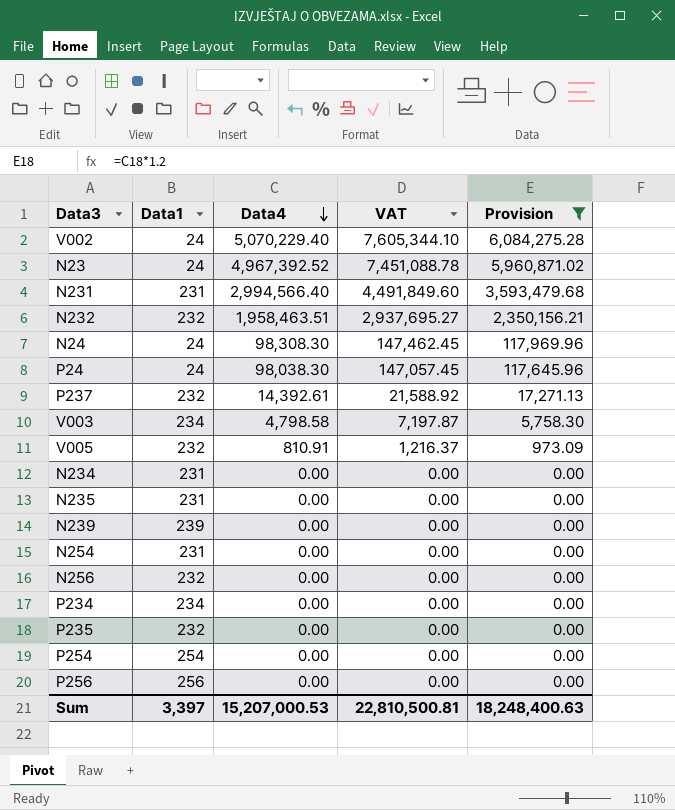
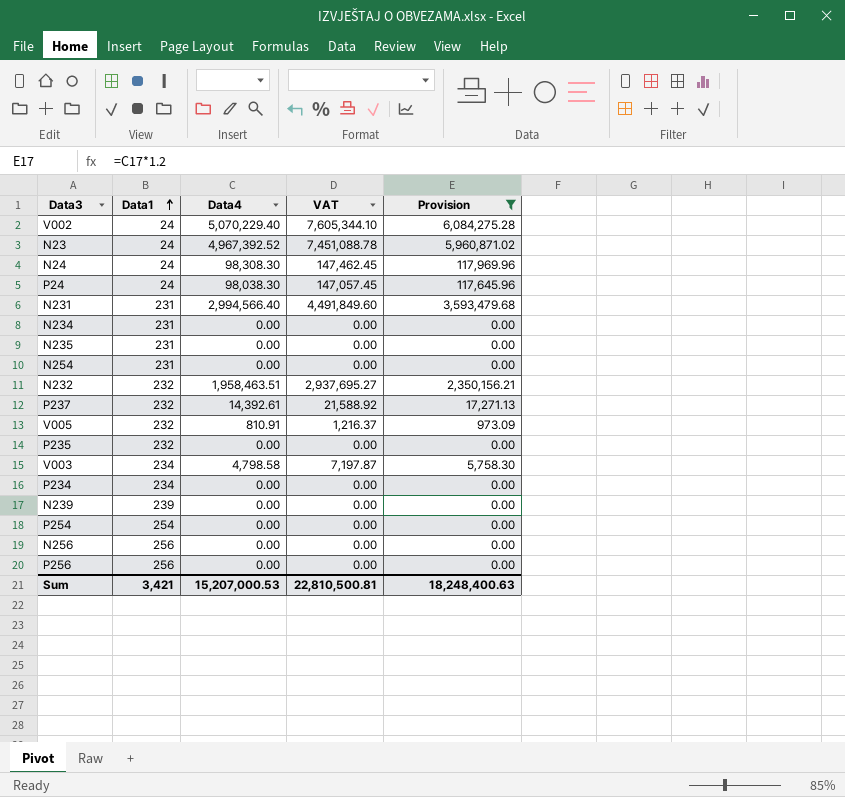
row order: Data4 descending -> Data1 ascending
N256 | Data1: 232 -> 256
Sum | Data1: 3,397 -> 3,421

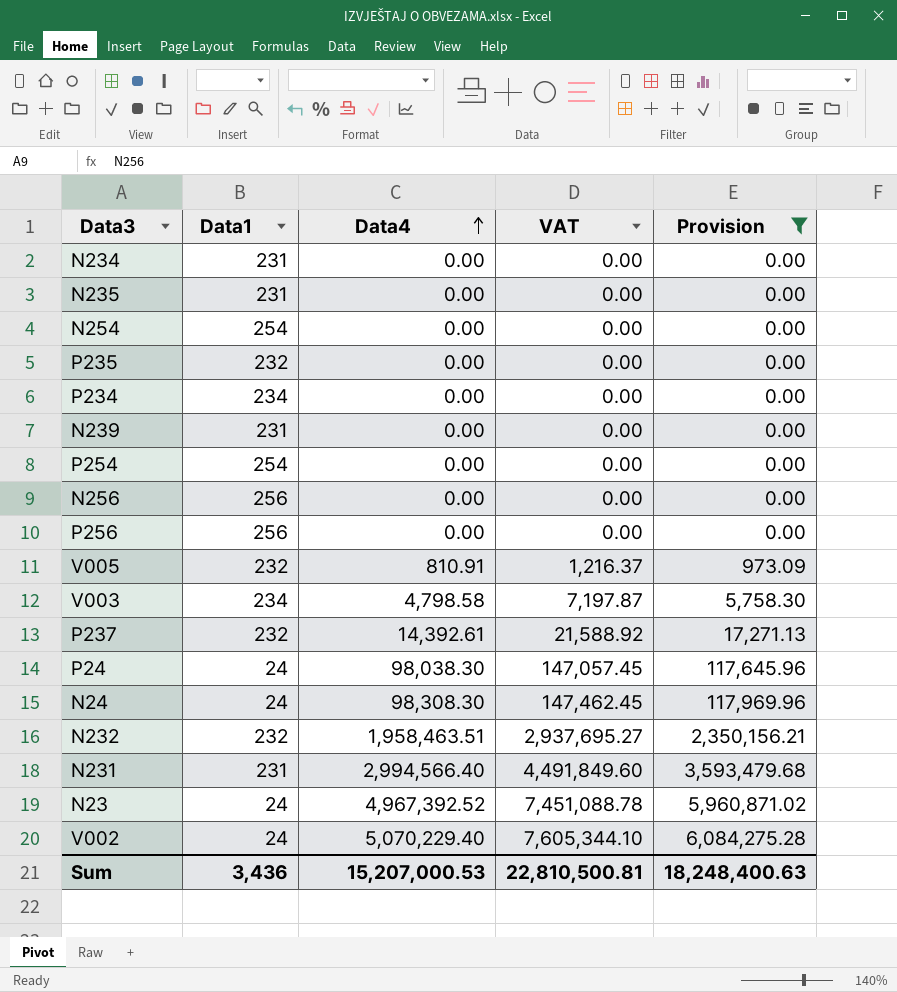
row order: Data1 ascending -> Data4 ascending
N254 | Data1: 231 -> 254
N239 | Data1: 239 -> 231
Sum | Data1: 3,421 -> 3,436

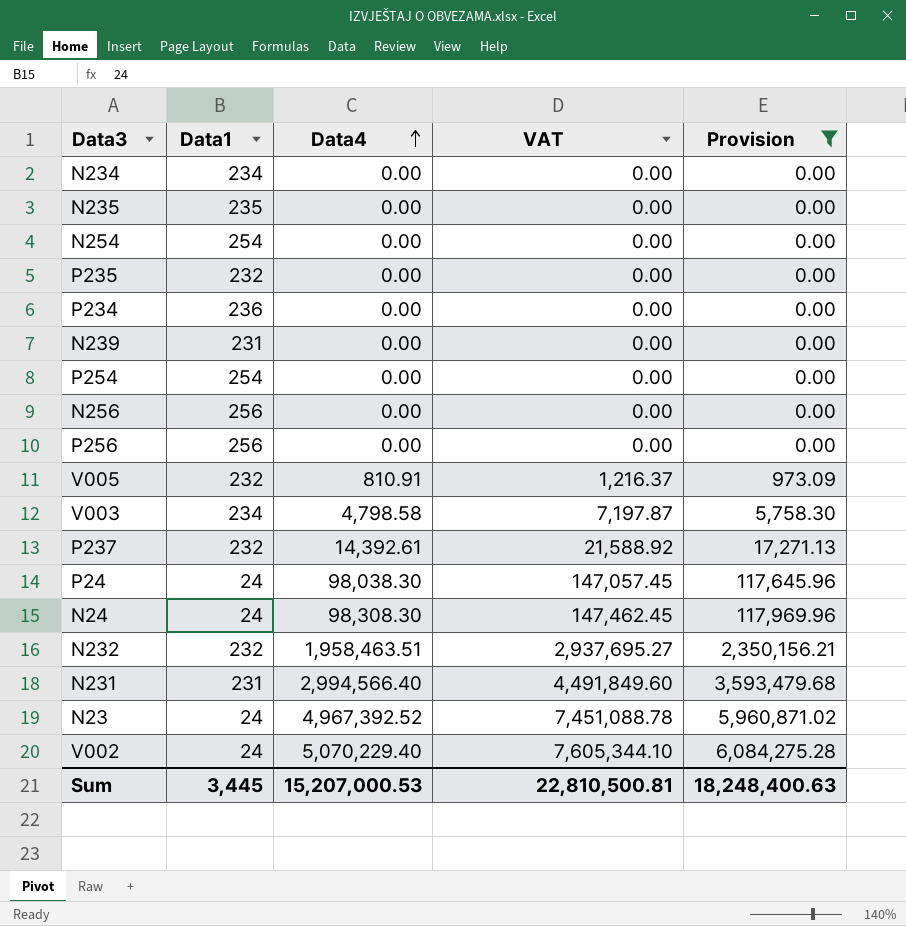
N234 | Data1: 231 -> 234
N235 | Data1: 231 -> 235
P234 | Data1: 234 -> 236
Sum | Data1: 3,436 -> 3,445

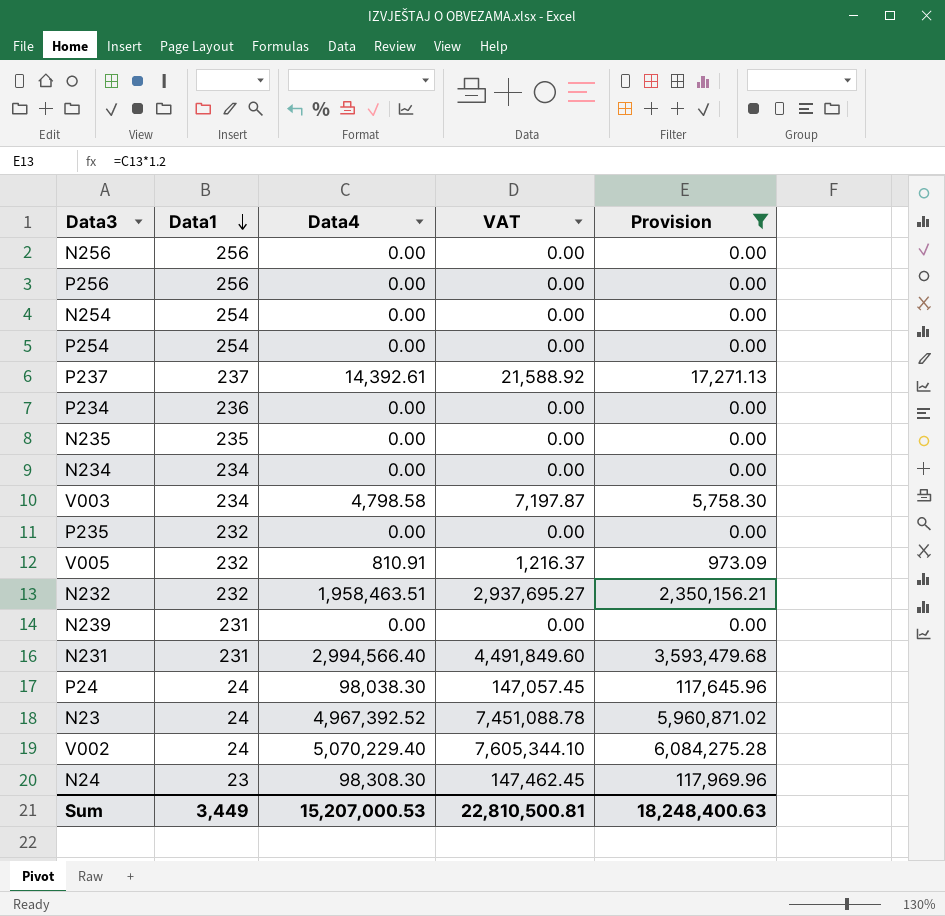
row order: Data4 ascending -> Data1 descending
P237 | Data1: 232 -> 237
N24 | Data1: 24 -> 23
Sum | Data1: 3,445 -> 3,449

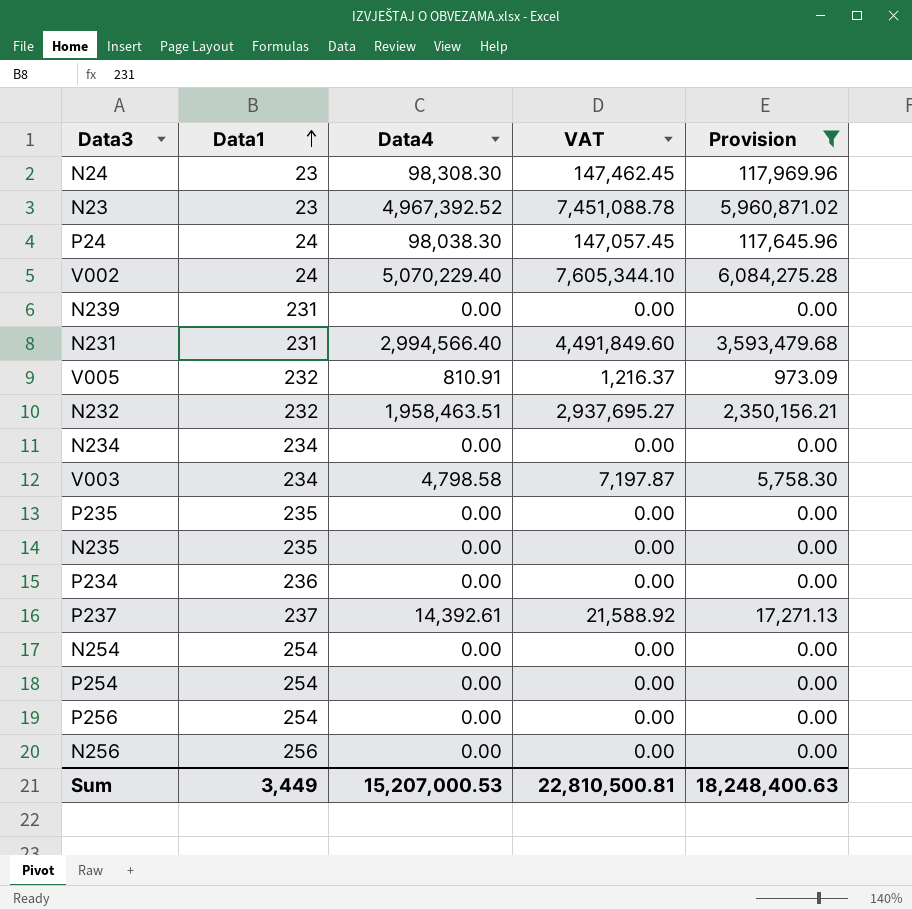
row order: Data1 descending -> Data1 ascending
N23 | Data1: 24 -> 23
P235 | Data1: 232 -> 235
P256 | Data1: 256 -> 254

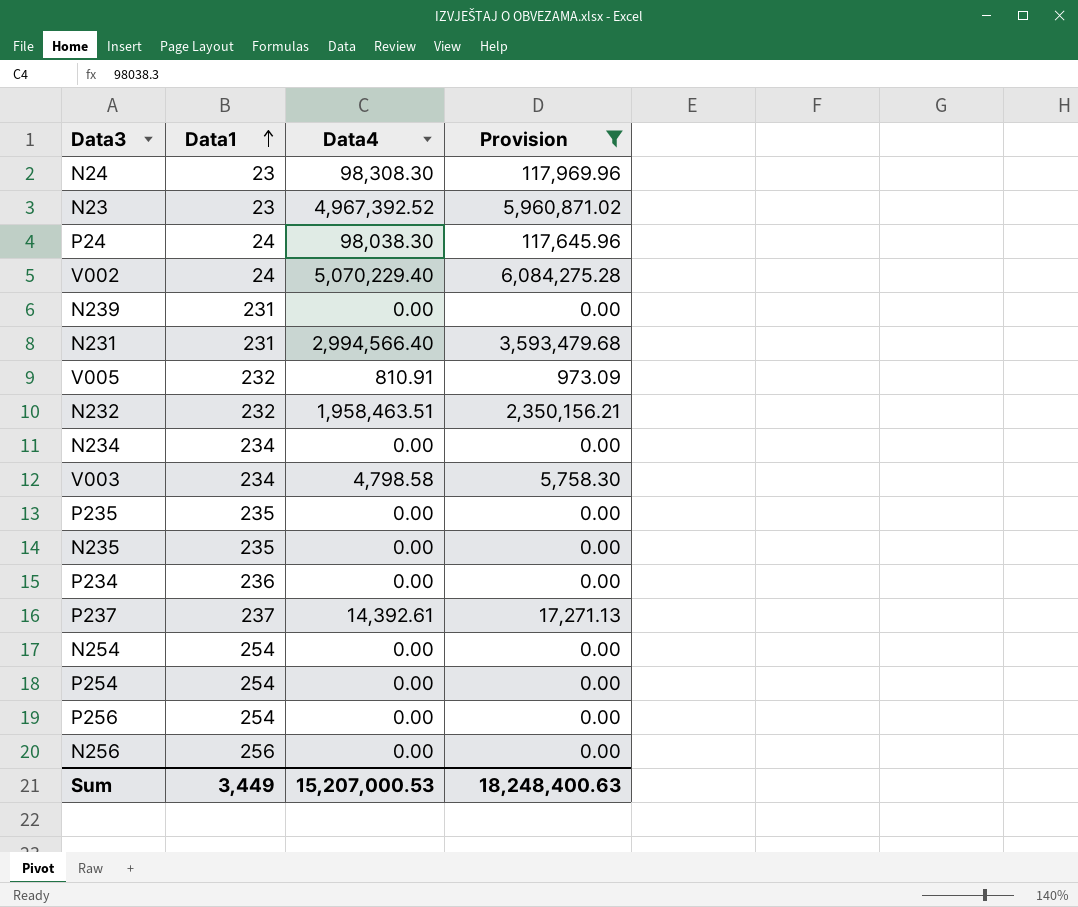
column VAT | formula: [Data4] * 1.5 -> none

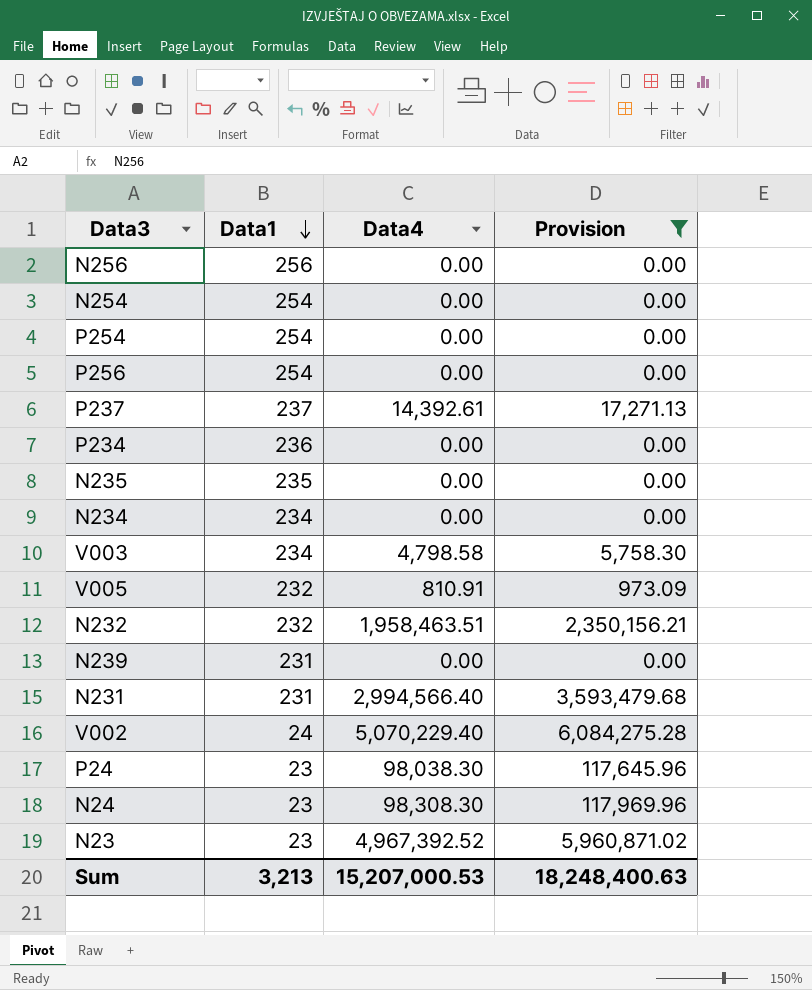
row order: Data1 ascending -> Data1 descending
row P235: 235 | 0.00 | 0.00 -> none
P24 | Data1: 24 -> 23
Sum | Data1: 3,449 -> 3,213

